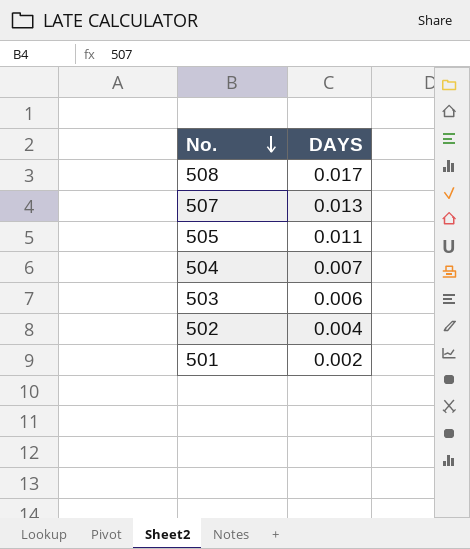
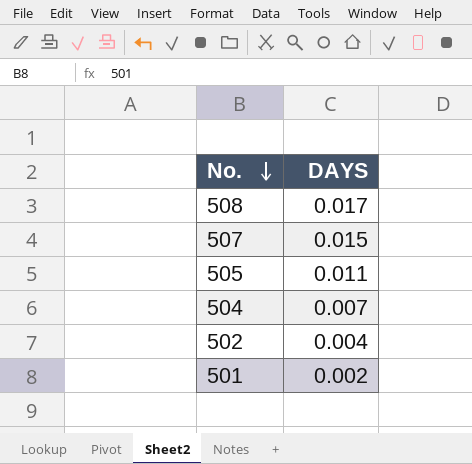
row 503: 0.006 -> none
507 | DAYS: 0.013 -> 0.015

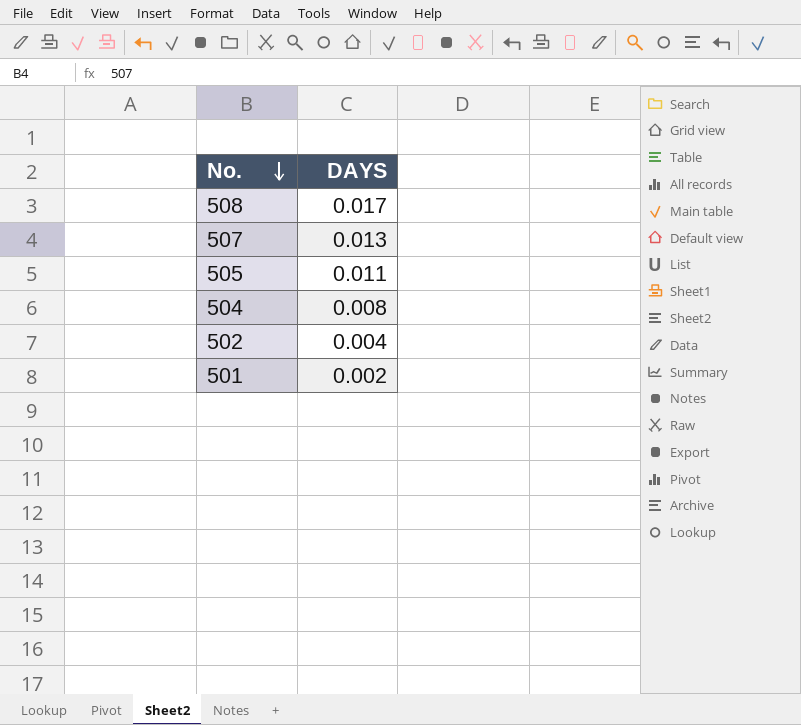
507 | DAYS: 0.015 -> 0.013
504 | DAYS: 0.007 -> 0.008

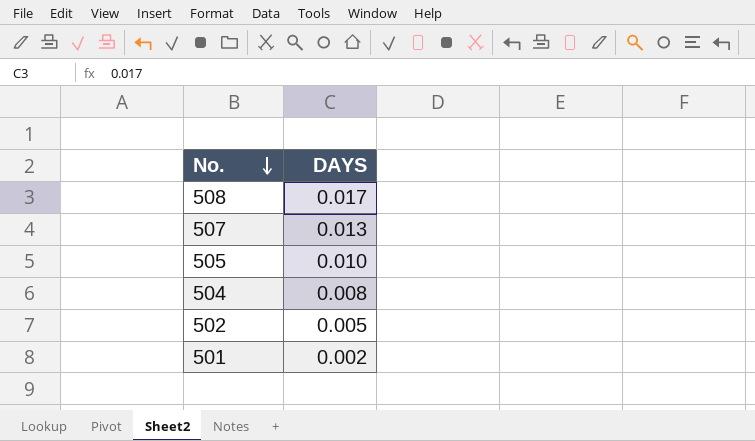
505 | DAYS: 0.011 -> 0.010
502 | DAYS: 0.004 -> 0.005

